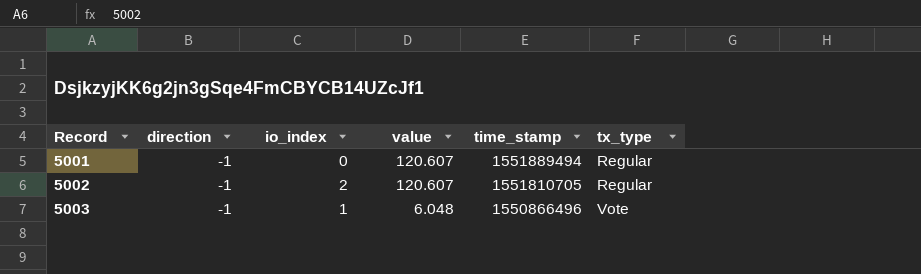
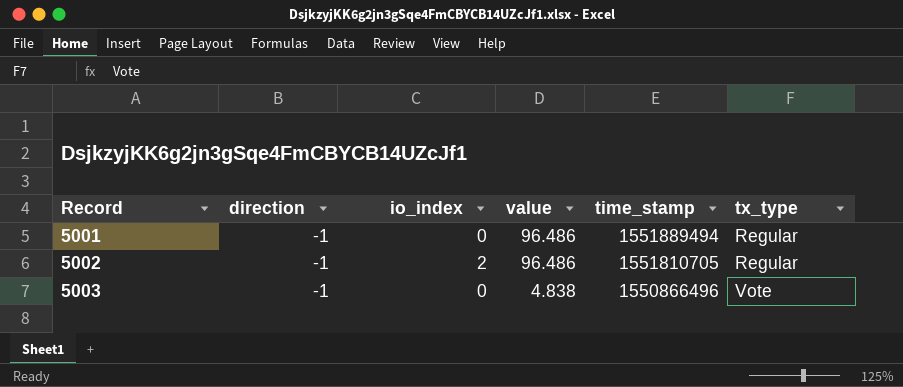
5001 | value: 120.607 -> 96.486
5002 | value: 120.607 -> 96.486
5003 | io_index: 1 -> 0
5003 | value: 6.048 -> 4.838

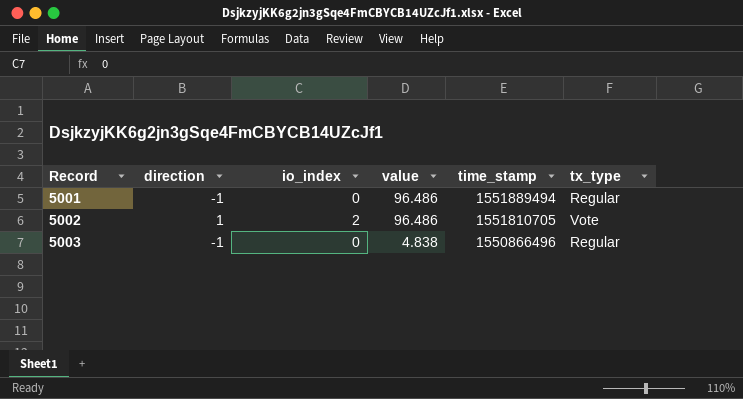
5002 | direction: -1 -> 1
5002 | tx_type: Regular -> Vote
5003 | tx_type: Vote -> Regular

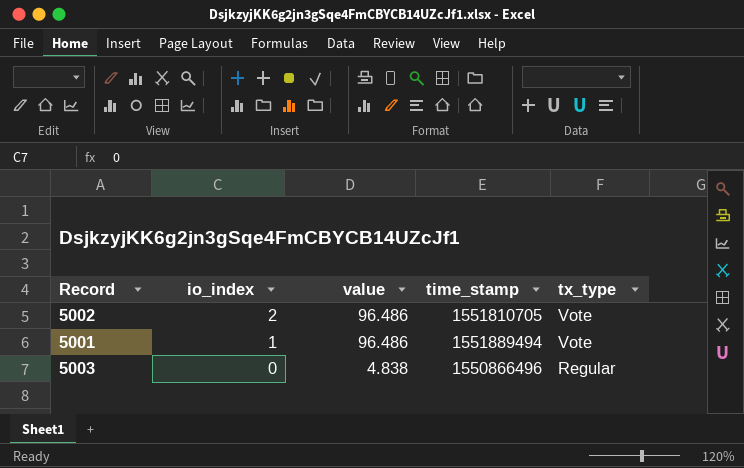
row order: Record ascending -> io_index descending
column direction | position: 2 -> none
5001 | io_index: 0 -> 1
5001 | tx_type: Regular -> Vote

